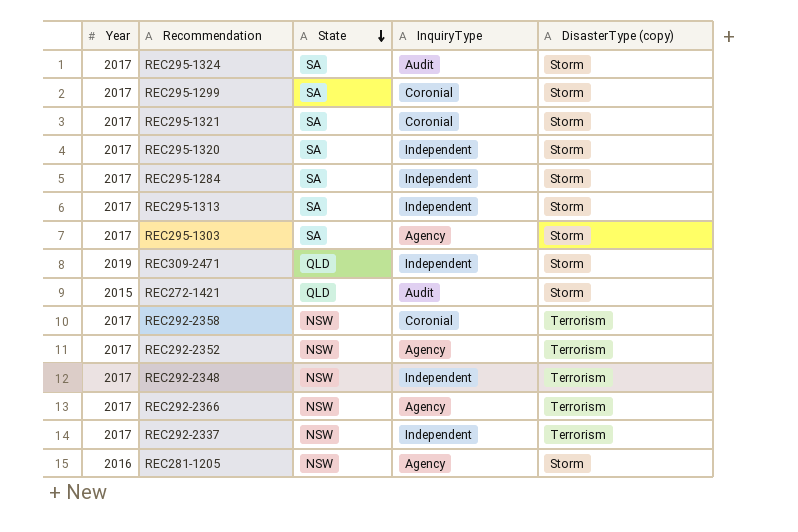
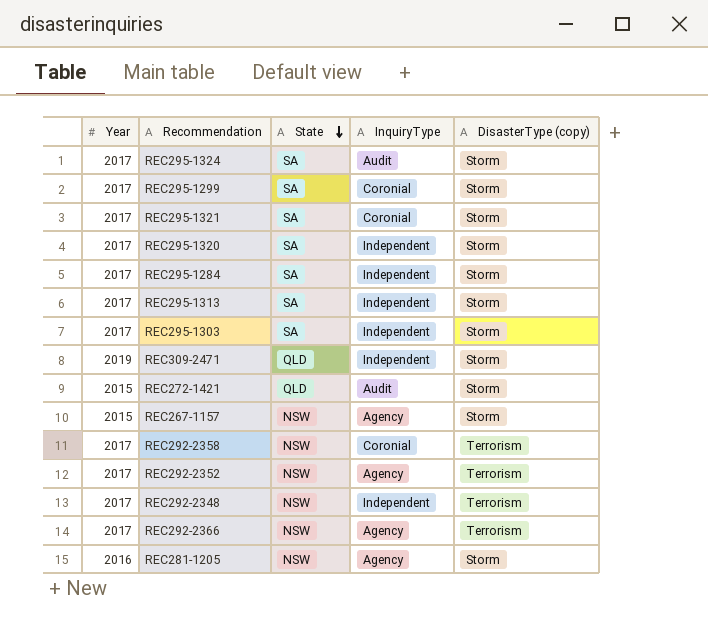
row REC292-2337: 2017 | NSW | Independent | Terrorism -> none
REC295-1303 | InquiryType: Agency -> Independent
row REC267-1157: none -> 2015 | NSW | Agency | Storm

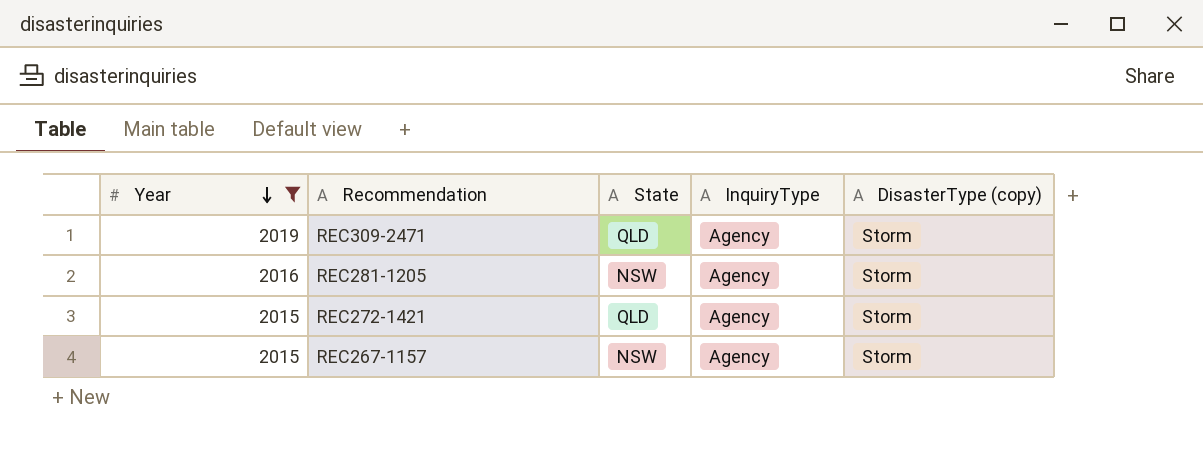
filter: none -> Year != 2017
row order: State descending -> Year descending
REC309-2471 | InquiryType: Independent -> Agency
REC272-1421 | InquiryType: Audit -> Agency

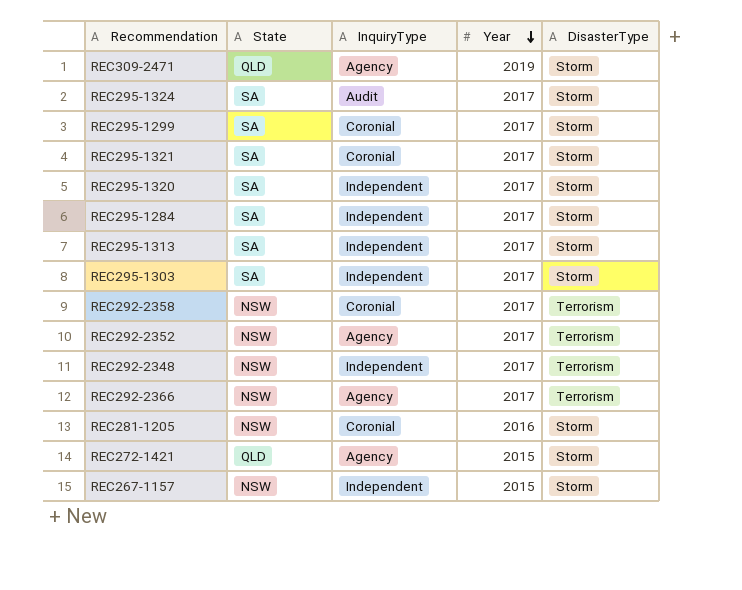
filter: Year != 2017 -> none
column Year | position: 1 -> 4
column name: DisasterType (copy) -> DisasterType
REC281-1205 | InquiryType: Agency -> Coronial
REC267-1157 | InquiryType: Agency -> Independent

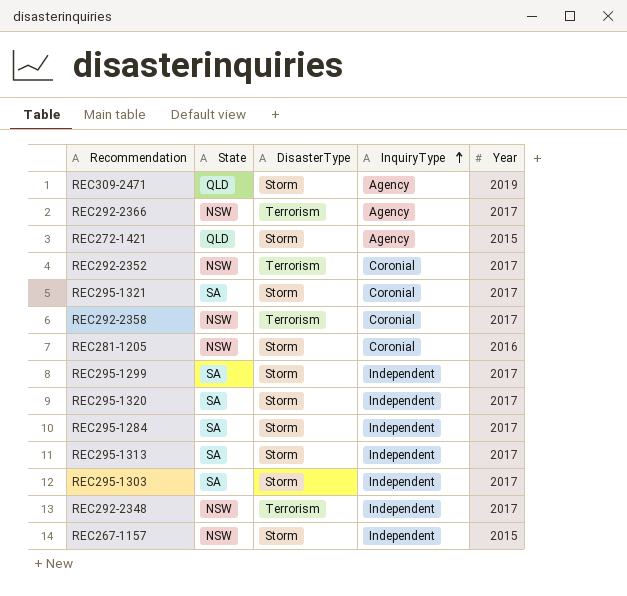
row order: Year descending -> InquiryType ascending
column DisasterType | position: 5 -> 3
row REC295-1324: SA | Audit | 2017 | Storm -> none
REC292-2352 | InquiryType: Agency -> Coronial
REC295-1299 | InquiryType: Coronial -> Independent

